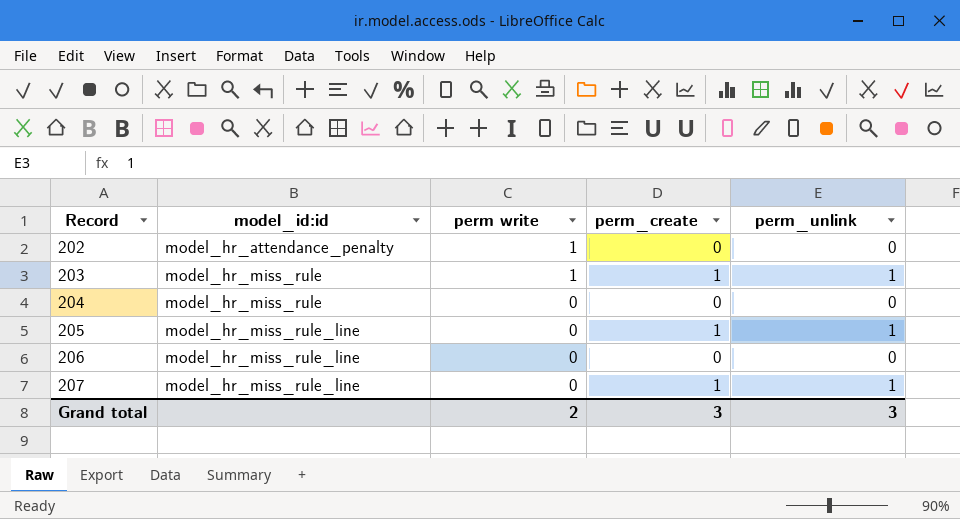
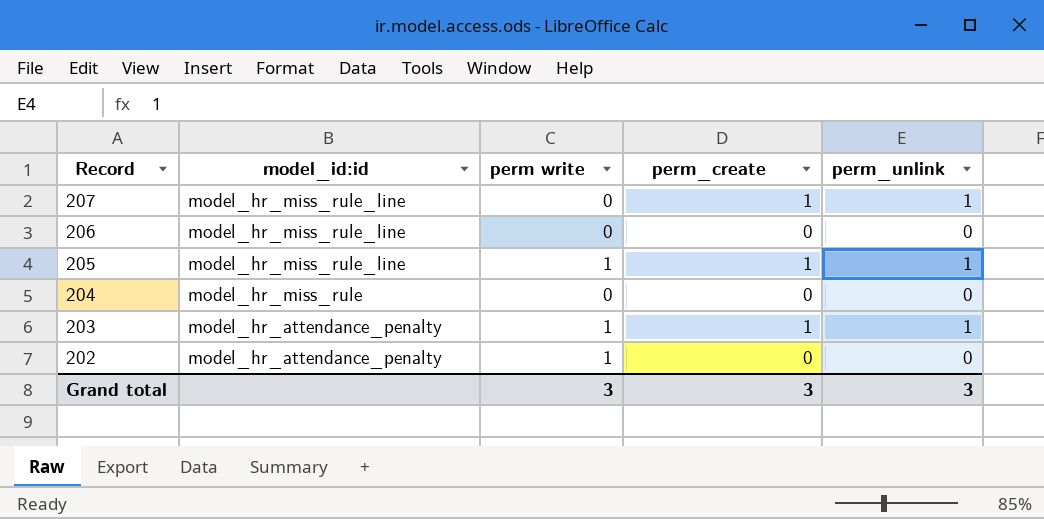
row order: Record ascending -> Record descending
205 | perm write: 0 -> 1
203 | model_id:id: model_hr_miss_rule -> model_hr_attendance_penalty
Grand total | perm write: 2 -> 3

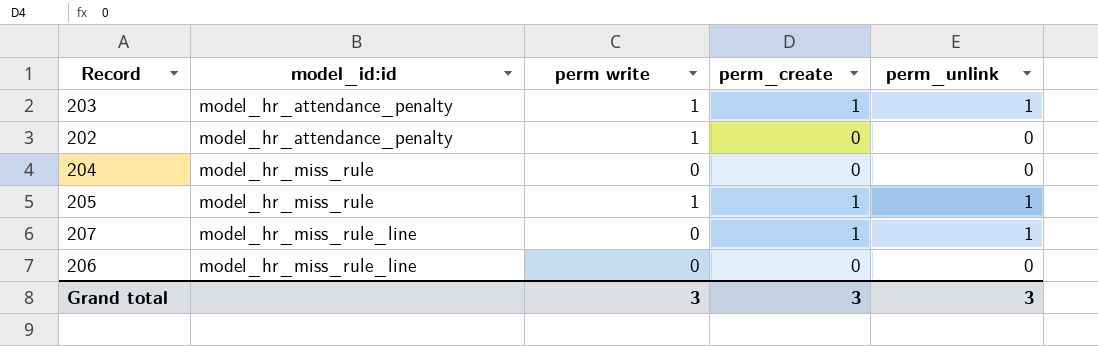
row order: Record descending -> model_id:id ascending
205 | model_id:id: model_hr_miss_rule_line -> model_hr_miss_rule

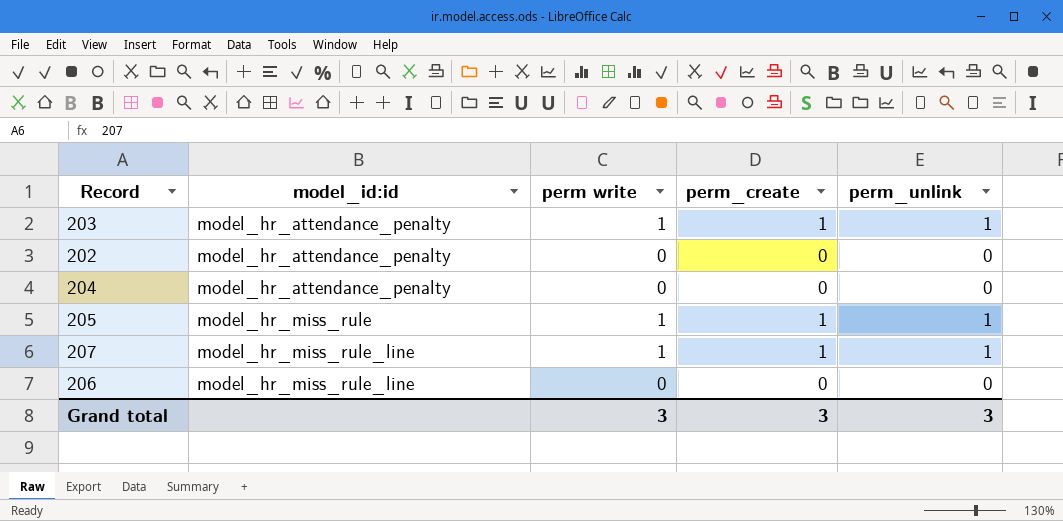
202 | perm write: 1 -> 0
204 | model_id:id: model_hr_miss_rule -> model_hr_attendance_penalty
207 | perm write: 0 -> 1

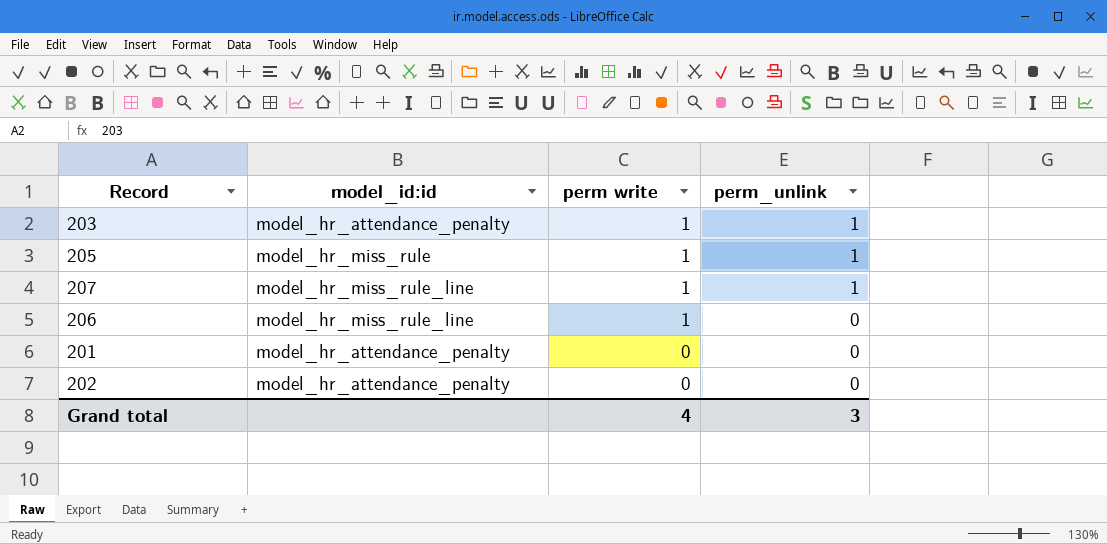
row order: model_id:id ascending -> perm write descending
column perm_create | position: 4 -> none
row 204: model_hr_attendance_penalty | 0 | 0 | 0 -> none
206 | perm write: 0 -> 1
row 201: none -> model_hr_attendance_penalty | 0 | 0
Grand total | perm write: 3 -> 4

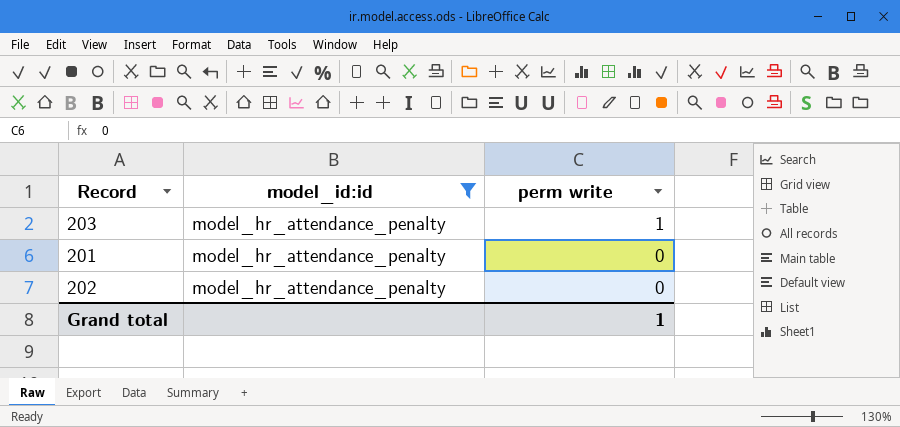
filter: none -> model_id:id = model_hr_attendance_penalty
column perm_unlink | position: 4 -> none
Grand total | perm write: 4 -> 1

